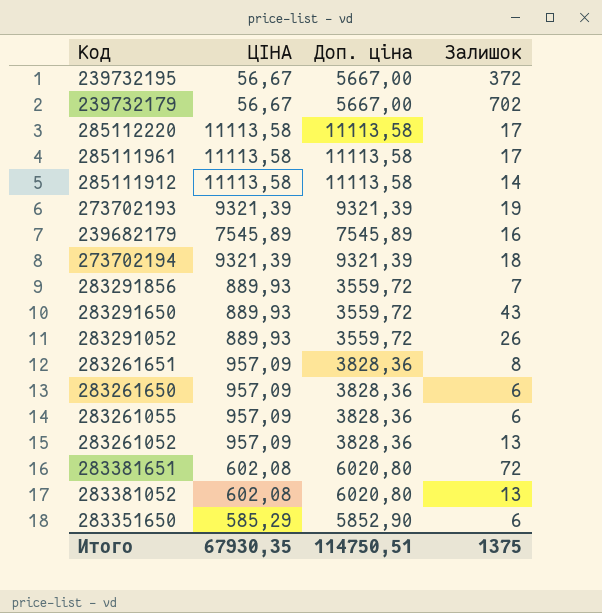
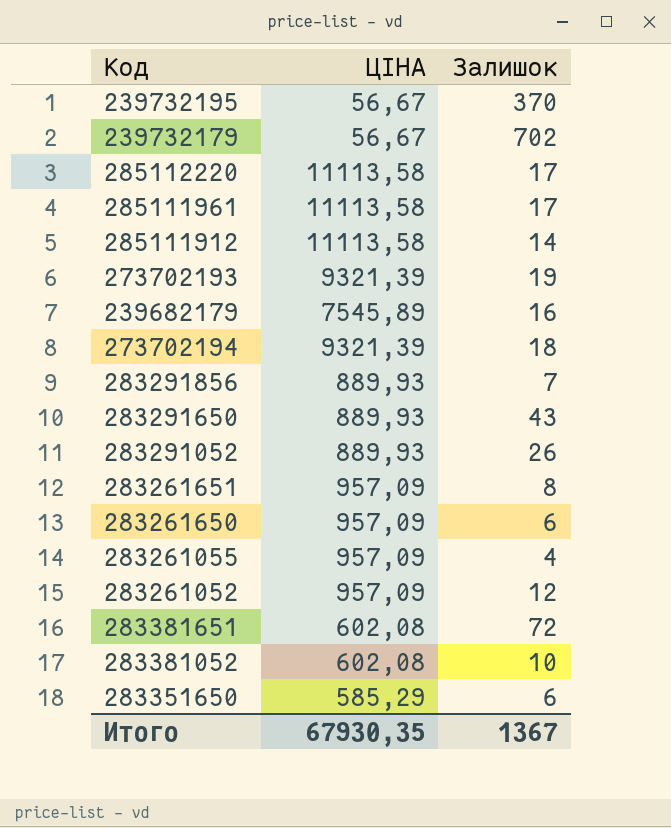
column Доп. ціна | position: 3 -> none
239732195 | Залишок: 372 -> 370
283261055 | Залишок: 6 -> 4
283261052 | Залишок: 13 -> 12
283381052 | Залишок: 13 -> 10
Итого | Залишок: 1375 -> 1367

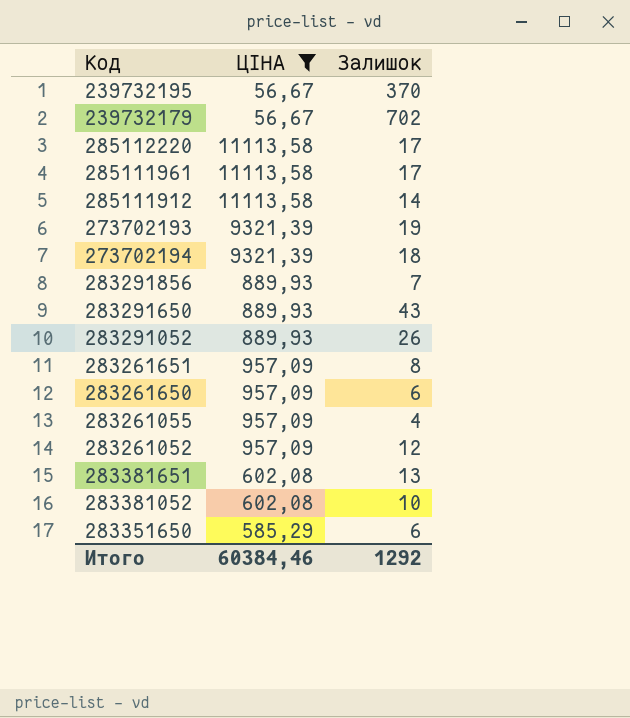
filter: none -> ЦІНА != 7545,89
283381651 | Залишок: 72 -> 13
Итого | ЦІНА: 67930,35 -> 60384,46
Итого | Залишок: 1367 -> 1292

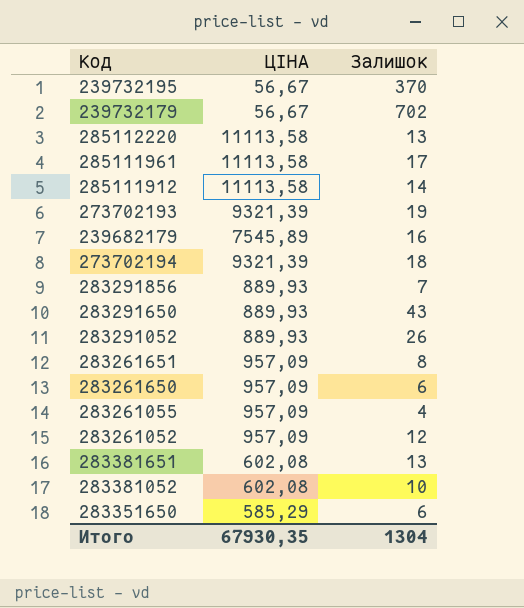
filter: ЦІНА != 7545,89 -> none
285112220 | Залишок: 17 -> 13
Итого | ЦІНА: 60384,46 -> 67930,35
Итого | Залишок: 1292 -> 1304

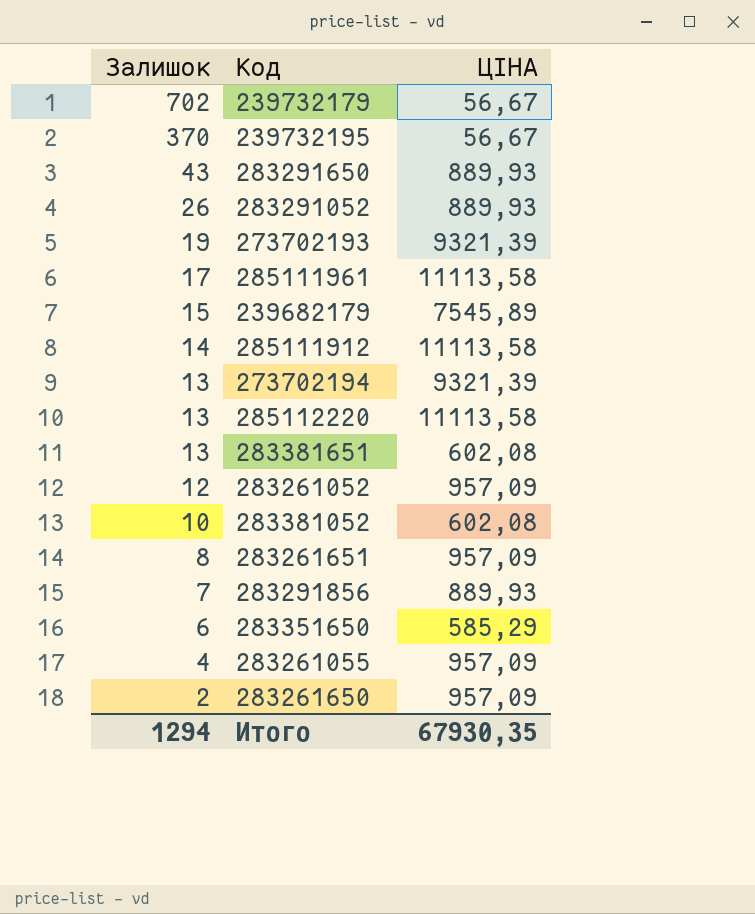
row order: none -> Залишок descending
column Залишок | position: 3 -> 1
239682179 | Залишок: 16 -> 15
273702194 | Залишок: 18 -> 13
283261650 | Залишок: 6 -> 2
Итого | Залишок: 1304 -> 1294

